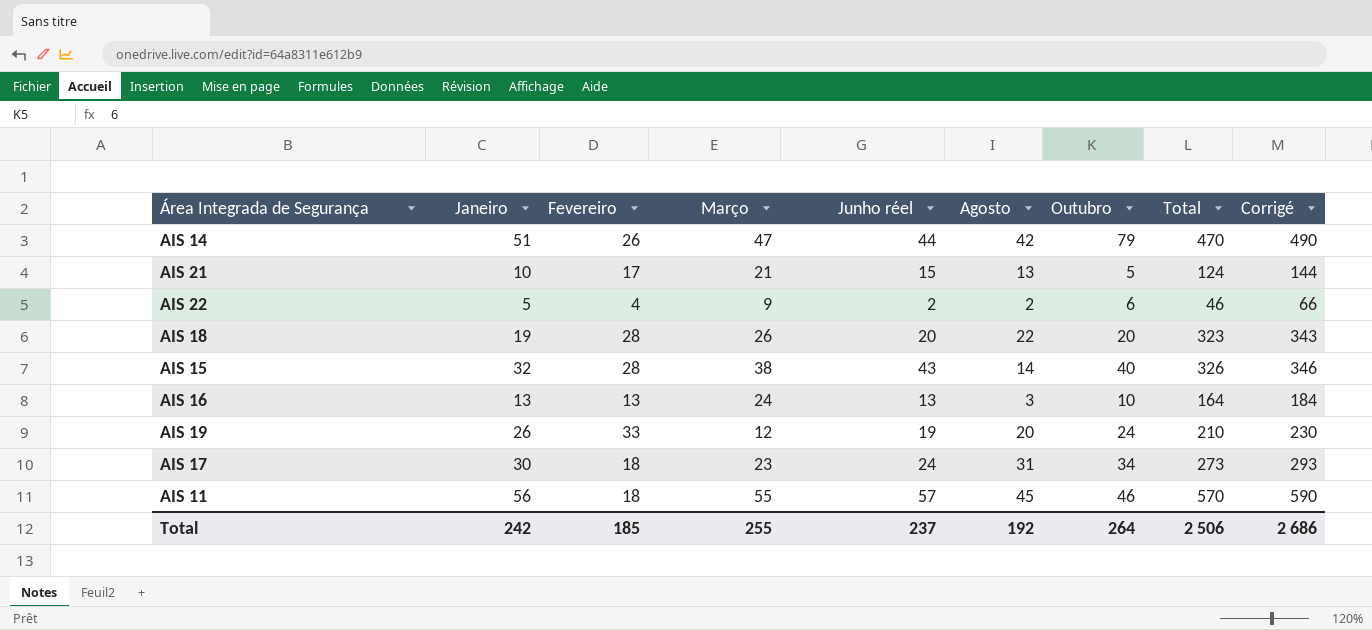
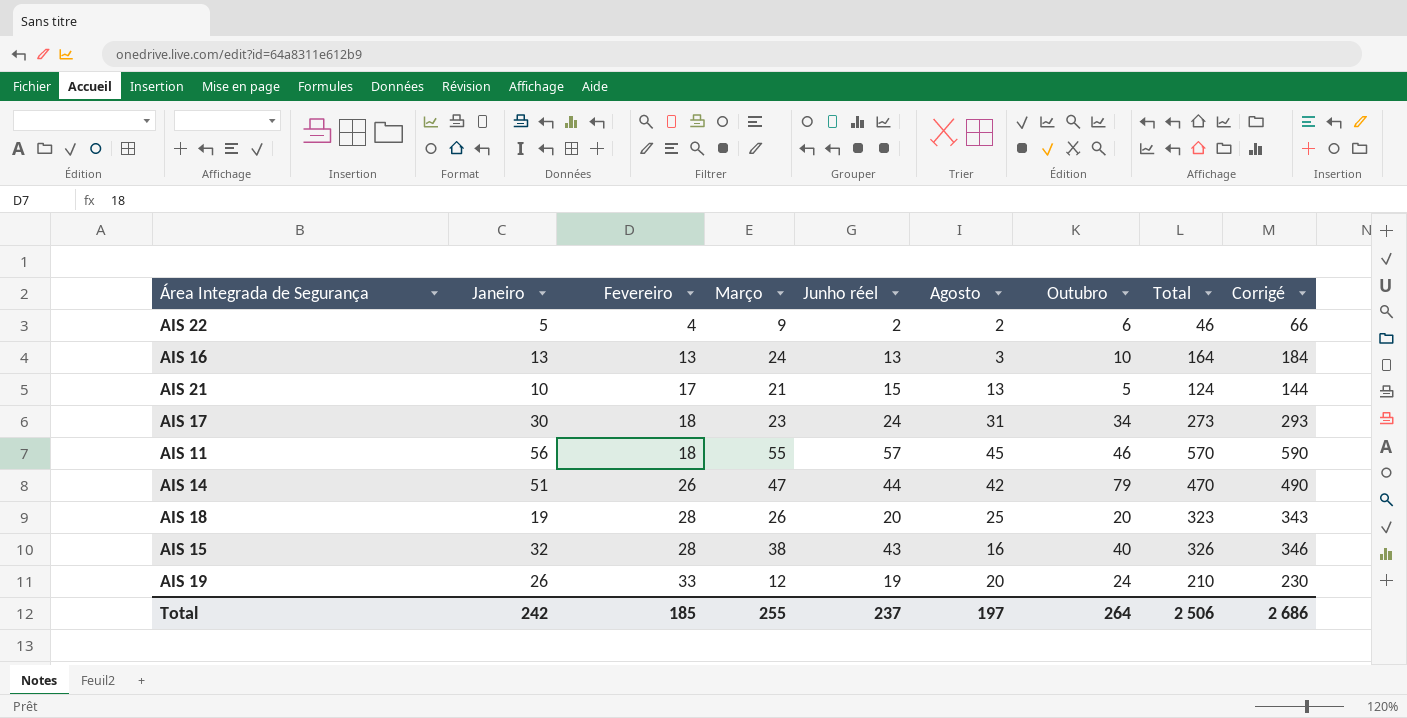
row order: none -> Fevereiro ascending
AIS 18 | Agosto: 22 -> 25
AIS 15 | Agosto: 14 -> 16
Total | Agosto: 192 -> 197

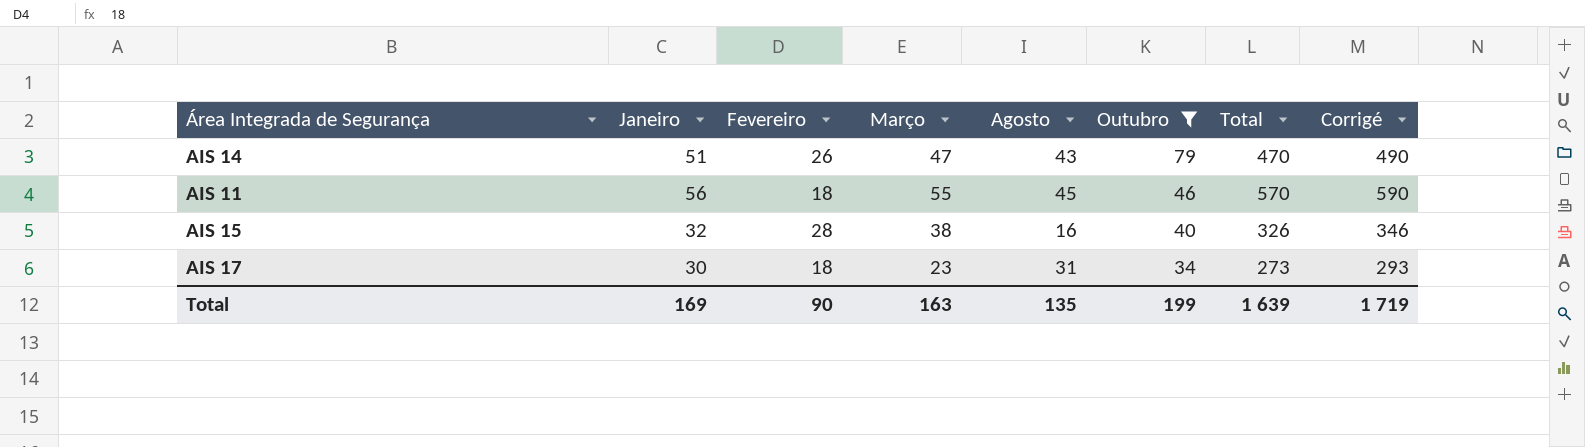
filter: none -> Outubro >= 34
row order: Fevereiro ascending -> Outubro descending
column Junho réel | position: 5 -> none
AIS 14 | Agosto: 42 -> 43
Total | Janeiro: 242 -> 169
Total | Fevereiro: 185 -> 90
Total | Março: 255 -> 163
Total | Agosto: 197 -> 135
Total | Outubro: 264 -> 199
Total | Total: 2 506 -> 1 639
Total | Corrigé: 2 686 -> 1 719

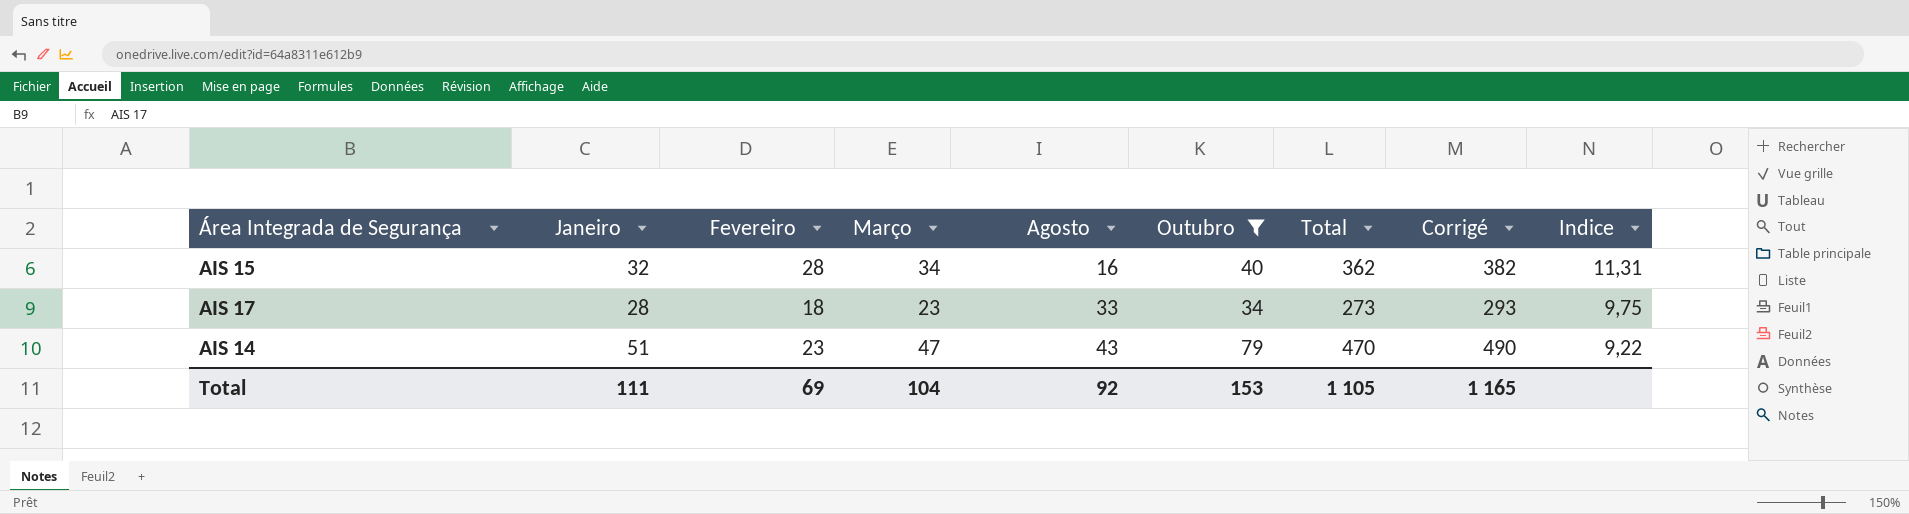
row order: Outubro descending -> Agosto ascending
column Indice | formula: none -> [Total] / [Janeiro]
row AIS 11: 56 | 18 | 55 | 45 | 46 | 570 | 590 -> none
AIS 15 | Março: 38 -> 34
AIS 15 | Total: 326 -> 362
AIS 15 | Corrigé: 346 -> 382
AIS 17 | Janeiro: 30 -> 28
AIS 17 | Agosto: 31 -> 33
AIS 14 | Fevereiro: 26 -> 23
Total | Janeiro: 169 -> 111
Total | Fevereiro: 90 -> 69
Total | Março: 163 -> 104
Total | Agosto: 135 -> 92
Total | Outubro: 199 -> 153
Total | Total: 1 639 -> 1 105
Total | Corrigé: 1 719 -> 1 165

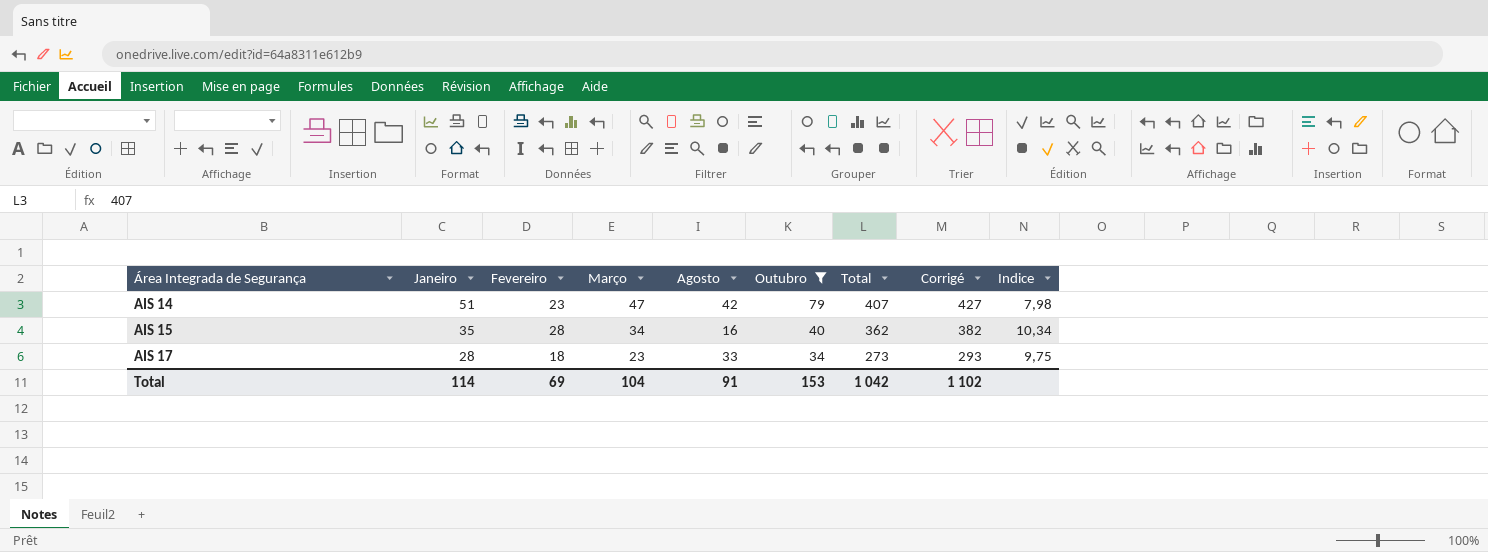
row order: Agosto ascending -> Área Integrada de Segurança ascending
AIS 14 | Agosto: 43 -> 42
AIS 14 | Total: 470 -> 407
AIS 14 | Corrigé: 490 -> 427
AIS 14 | Indice: 9,22 -> 7,98
AIS 15 | Janeiro: 32 -> 35
AIS 15 | Indice: 11,31 -> 10,34
Total | Janeiro: 111 -> 114
Total | Agosto: 92 -> 91
Total | Total: 1 105 -> 1 042
Total | Corrigé: 1 165 -> 1 102

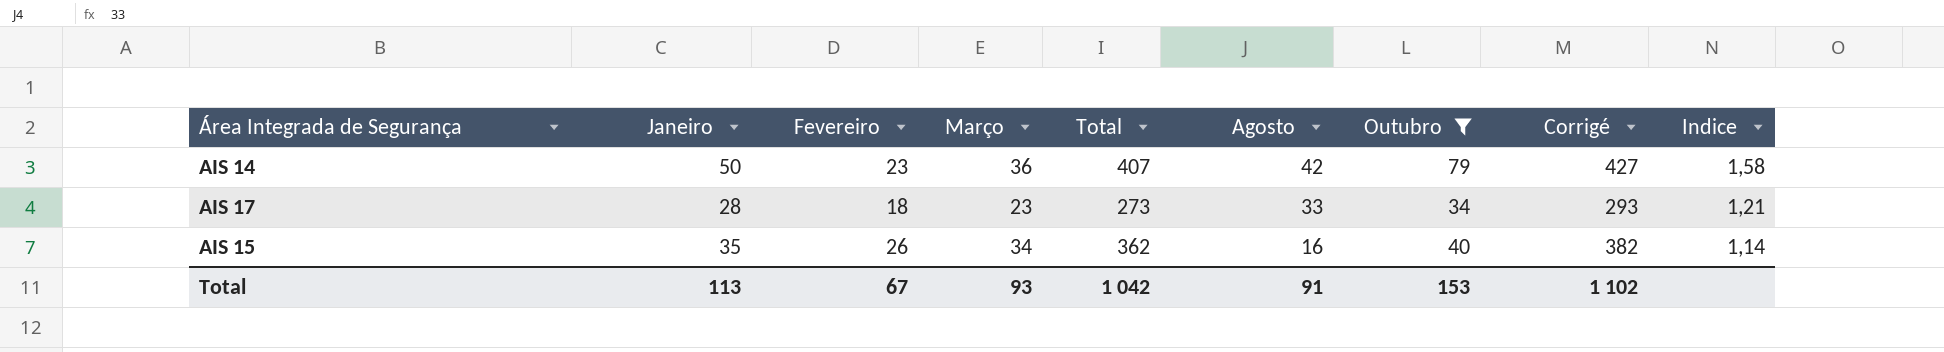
row order: Área Integrada de Segurança ascending -> Agosto descending
column Total | position: 7 -> 5
column Indice | formula: [Total] / [Janeiro] -> [Outubro] / [Janeiro]
AIS 14 | Janeiro: 51 -> 50
AIS 14 | Março: 47 -> 36
AIS 15 | Fevereiro: 28 -> 26
Total | Janeiro: 114 -> 113
Total | Fevereiro: 69 -> 67
Total | Março: 104 -> 93

